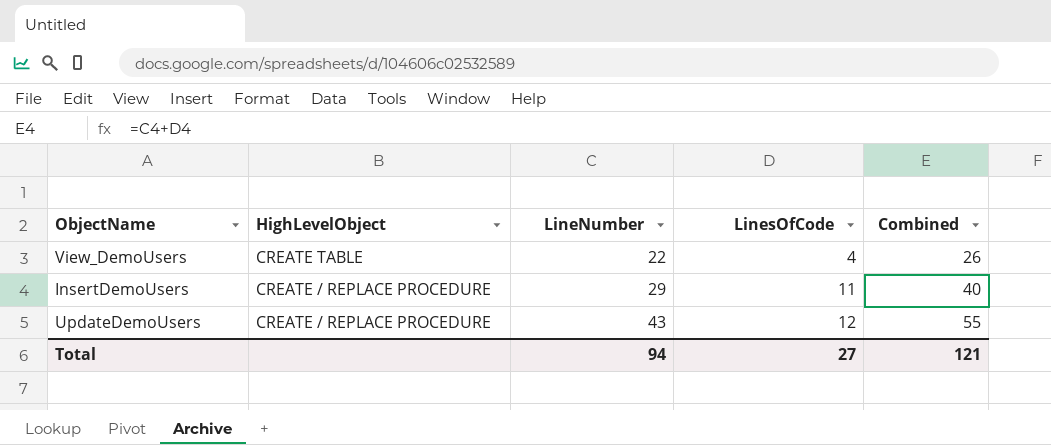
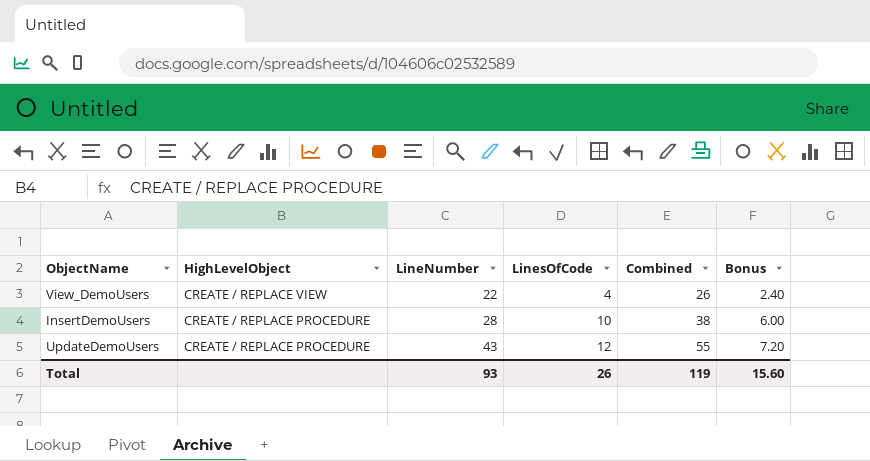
column Bonus | formula: none -> [LinesOfCode] * 0.6
View_DemoUsers | HighLevelObject: CREATE TABLE -> CREATE / REPLACE VIEW
InsertDemoUsers | LineNumber: 29 -> 28
InsertDemoUsers | LinesOfCode: 11 -> 10
InsertDemoUsers | Combined: 40 -> 38
Total | LineNumber: 94 -> 93
Total | LinesOfCode: 27 -> 26
Total | Combined: 121 -> 119

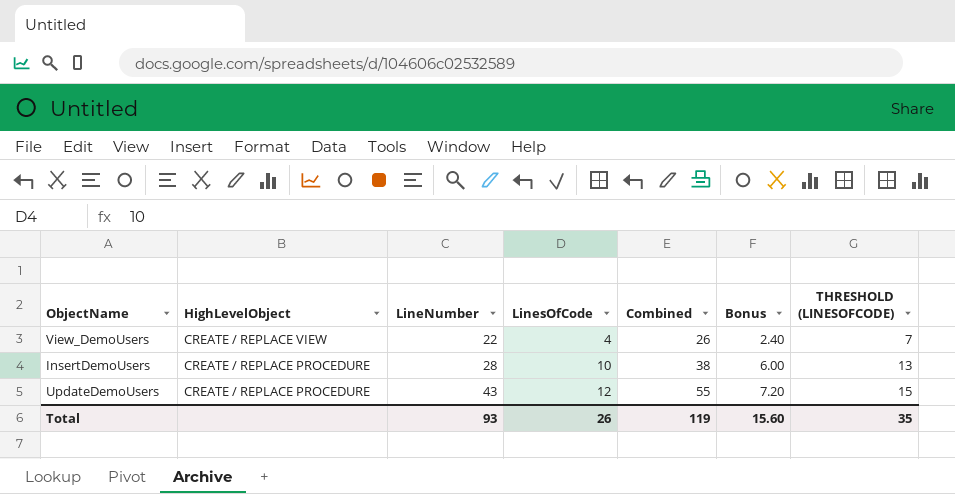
column THRESHOLD (LINESOFCODE) | formula: none -> [LinesOfCode] + 3

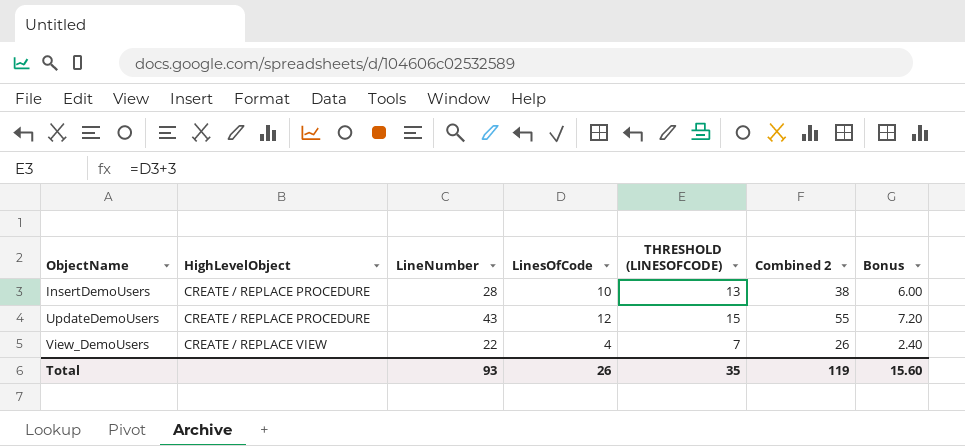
row order: HighLevelObject descending -> ObjectName ascending
column THRESHOLD (LINESOFCODE) | position: 7 -> 5
column name: Combined -> Combined 2

